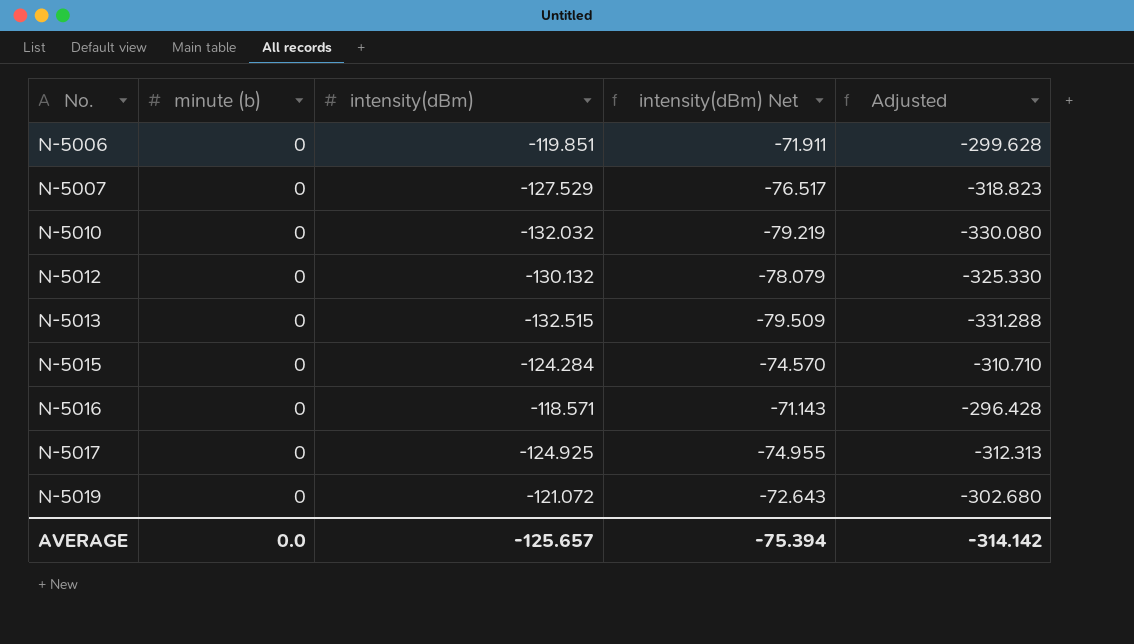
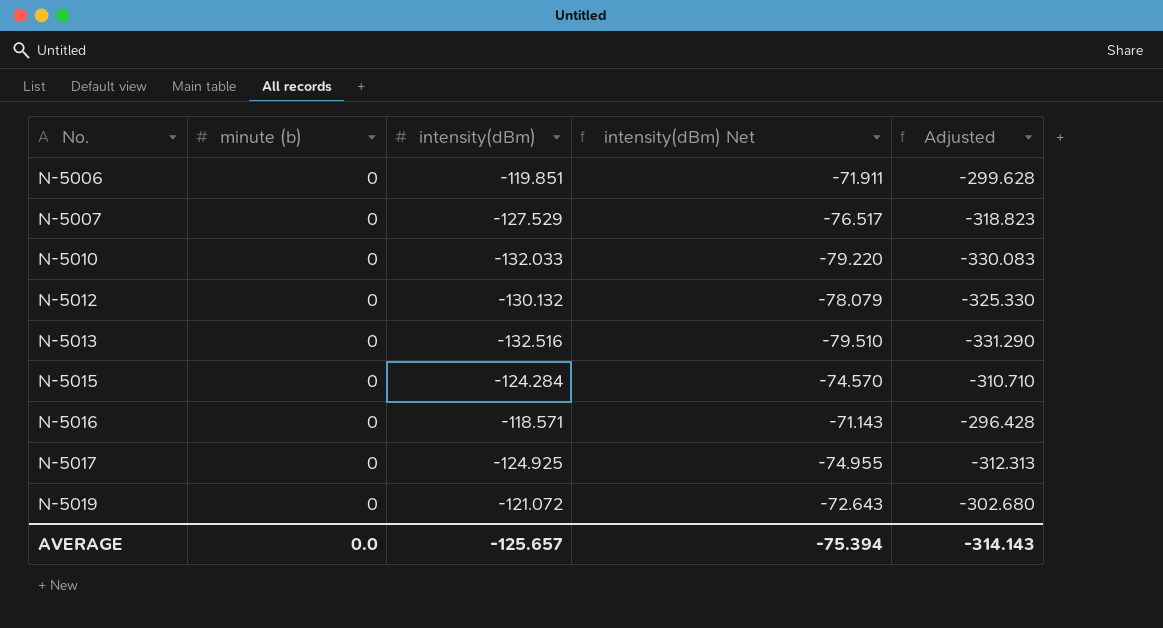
N-5010 | intensity(dBm): -132.032 -> -132.033
N-5010 | intensity(dBm) Net: -79.219 -> -79.220
N-5010 | Adjusted: -330.080 -> -330.083
N-5013 | intensity(dBm): -132.515 -> -132.516
N-5013 | intensity(dBm) Net: -79.509 -> -79.510
N-5013 | Adjusted: -331.288 -> -331.290
AVERAGE | Adjusted: -314.142 -> -314.143

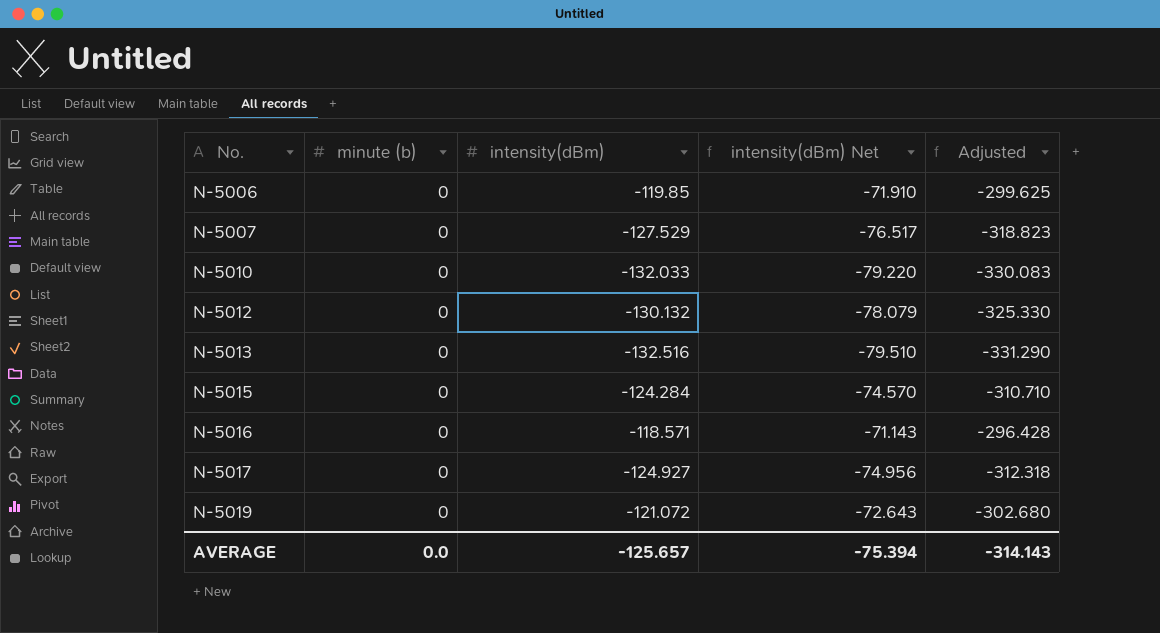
N-5006 | intensity(dBm): -119.851 -> -119.85
N-5006 | intensity(dBm) Net: -71.911 -> -71.910
N-5006 | Adjusted: -299.628 -> -299.625
N-5017 | intensity(dBm): -124.925 -> -124.927
N-5017 | intensity(dBm) Net: -74.955 -> -74.956
N-5017 | Adjusted: -312.313 -> -312.318

